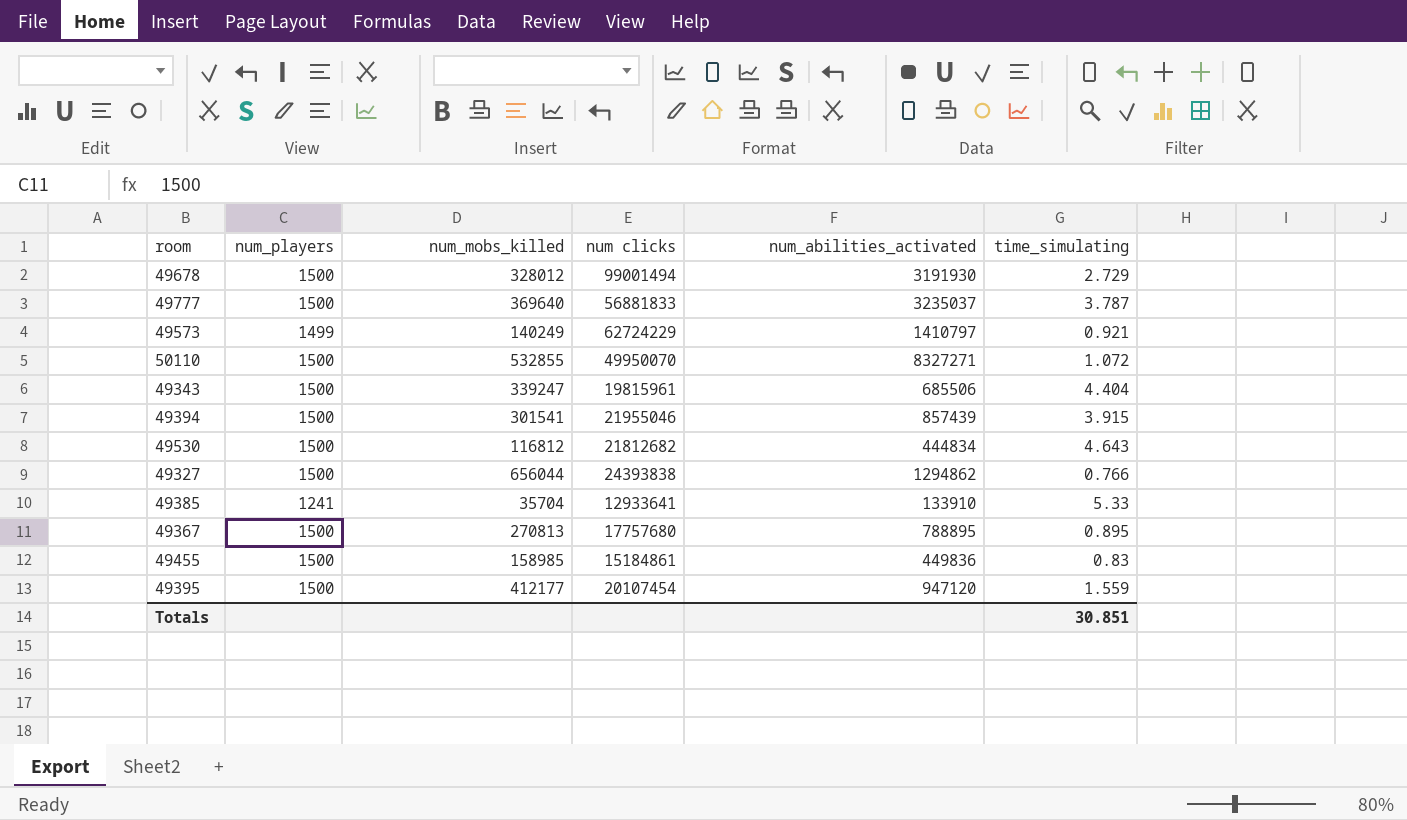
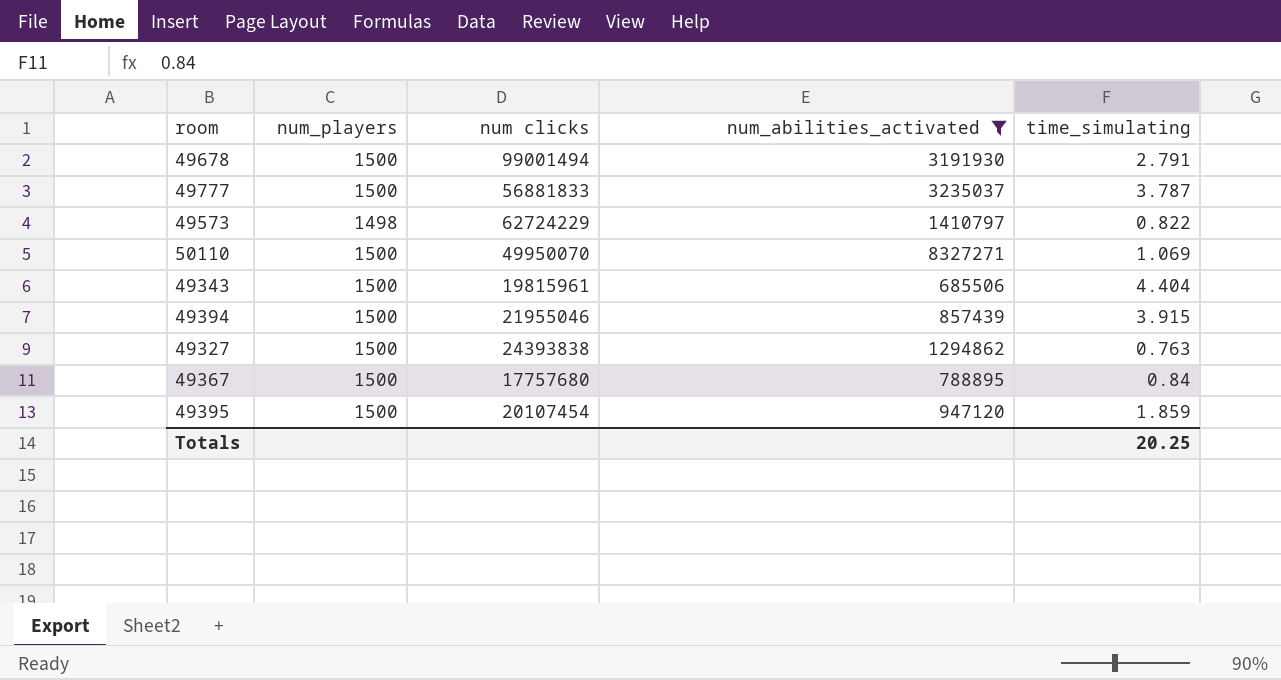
filter: none -> num_abilities_activated >= 685506
column num_mobs_killed | position: 3 -> none
49678 | time_simulating: 2.729 -> 2.791
49573 | num_players: 1499 -> 1498
49573 | time_simulating: 0.921 -> 0.822
50110 | time_simulating: 1.072 -> 1.069
49327 | time_simulating: 0.766 -> 0.763
49367 | time_simulating: 0.895 -> 0.84
49395 | time_simulating: 1.559 -> 1.859
Totals | time_simulating: 30.851 -> 20.25

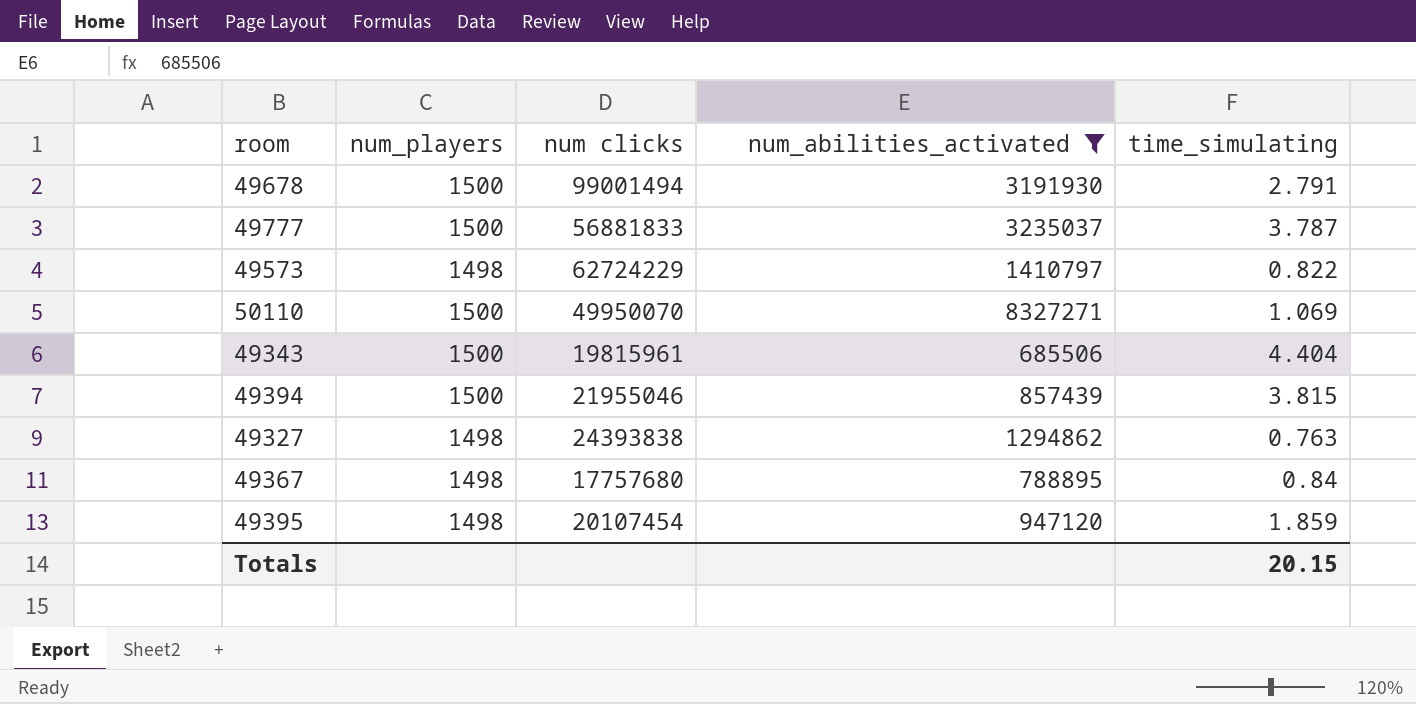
49394 | time_simulating: 3.915 -> 3.815
49327 | num_players: 1500 -> 1498
49367 | num_players: 1500 -> 1498
49395 | num_players: 1500 -> 1498
Totals | time_simulating: 20.25 -> 20.15

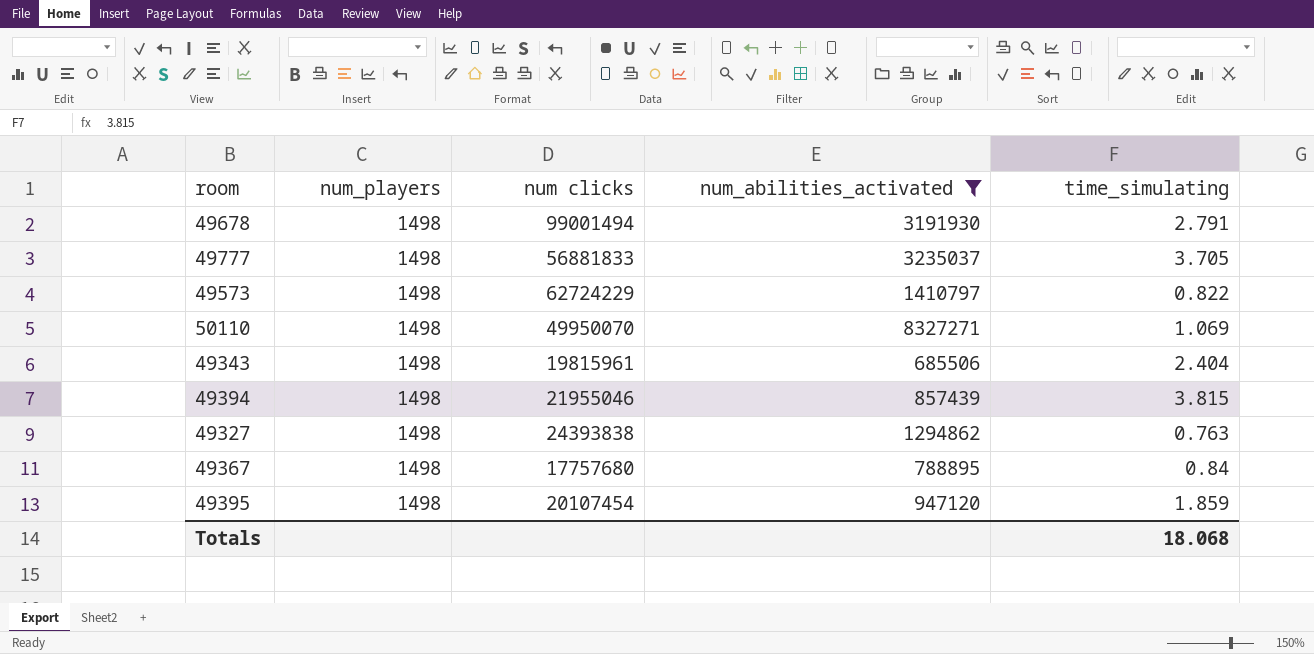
49678 | num_players: 1500 -> 1498
49777 | num_players: 1500 -> 1498
49777 | time_simulating: 3.787 -> 3.705
50110 | num_players: 1500 -> 1498
49343 | num_players: 1500 -> 1498
49343 | time_simulating: 4.404 -> 2.404
49394 | num_players: 1500 -> 1498
Totals | time_simulating: 20.15 -> 18.068

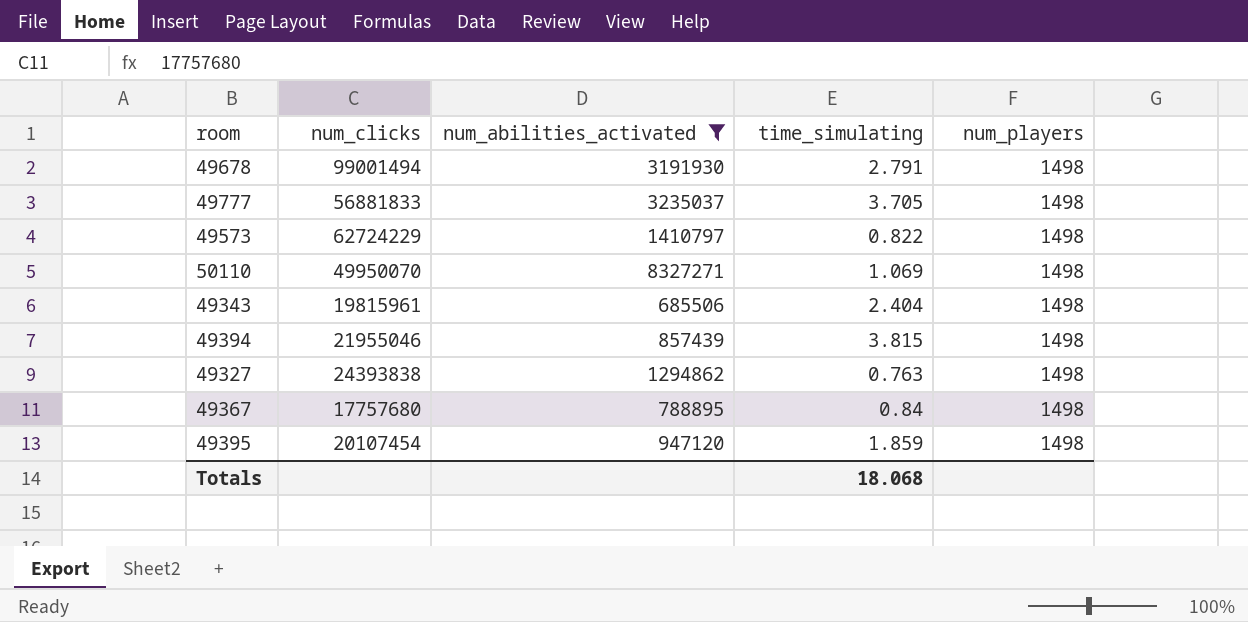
column name: num clicks -> num_clicks
column num_players | position: 2 -> 5

